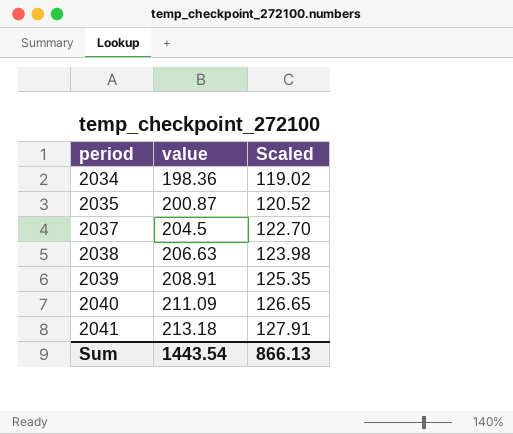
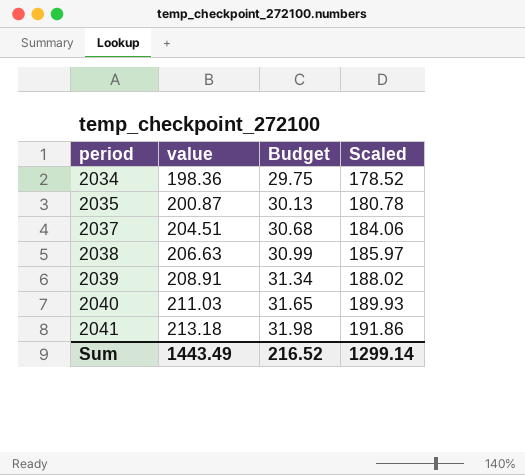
column Budget | formula: none -> [value] * 0.15
column Scaled | formula: [value] * 0.6 -> [value] * 0.9
2037 | value: 204.5 -> 204.51
2040 | value: 211.09 -> 211.03
Sum | value: 1443.54 -> 1443.49
Sum | Scaled: 866.13 -> 1299.14

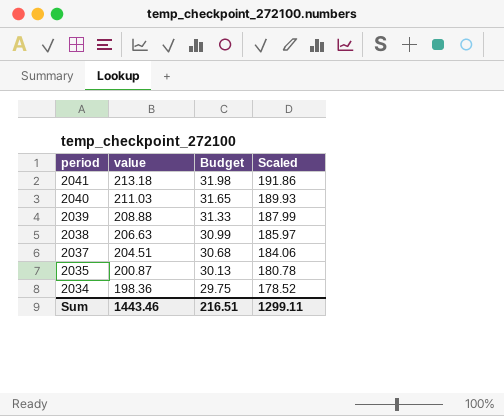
row order: period ascending -> period descending
2039 | value: 208.91 -> 208.88
2039 | Budget: 31.34 -> 31.33
2039 | Scaled: 188.02 -> 187.99
Sum | value: 1443.49 -> 1443.46
Sum | Budget: 216.52 -> 216.51
Sum | Scaled: 1299.14 -> 1299.11

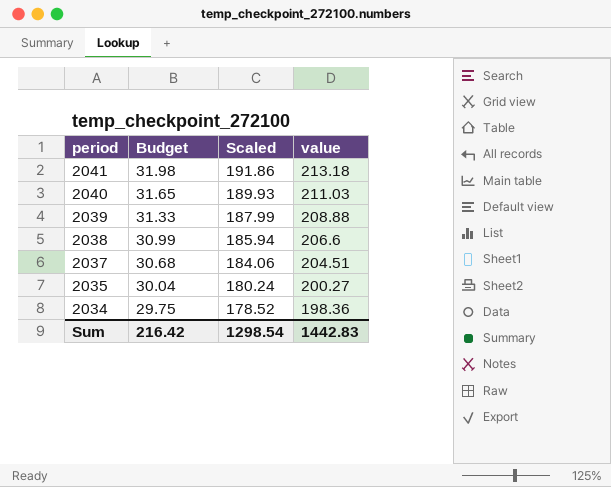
column value | position: 2 -> 4
2038 | Scaled: 185.97 -> 185.94
2038 | value: 206.63 -> 206.6
2035 | Budget: 30.13 -> 30.04
2035 | Scaled: 180.78 -> 180.24
2035 | value: 200.87 -> 200.27
Sum | Budget: 216.51 -> 216.42
Sum | Scaled: 1299.11 -> 1298.54
Sum | value: 1443.46 -> 1442.83

